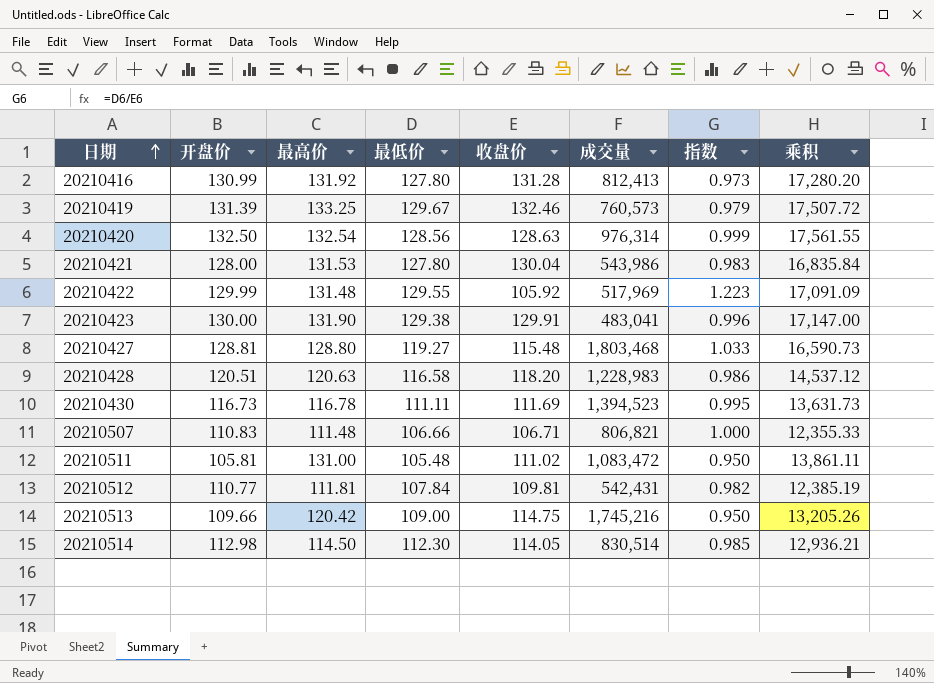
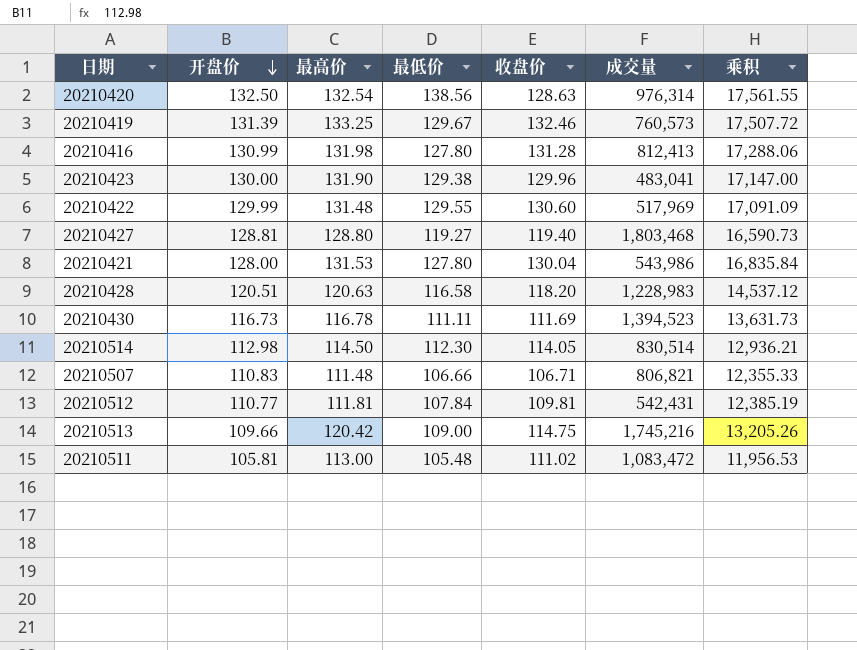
row order: 日期 ascending -> 开盘价 descending
column 指数 | formula: [最低价] / [收盘价] -> none
20210420 | 最低价: 128.56 -> 138.56
20210416 | 最高价: 131.92 -> 131.98
20210416 | 乘积: 17,280.20 -> 17,288.06
20210423 | 收盘价: 129.91 -> 129.96
20210422 | 收盘价: 105.92 -> 130.60
20210427 | 收盘价: 115.48 -> 119.40
20210511 | 最高价: 131.00 -> 113.00
20210511 | 乘积: 13,861.11 -> 11,956.53

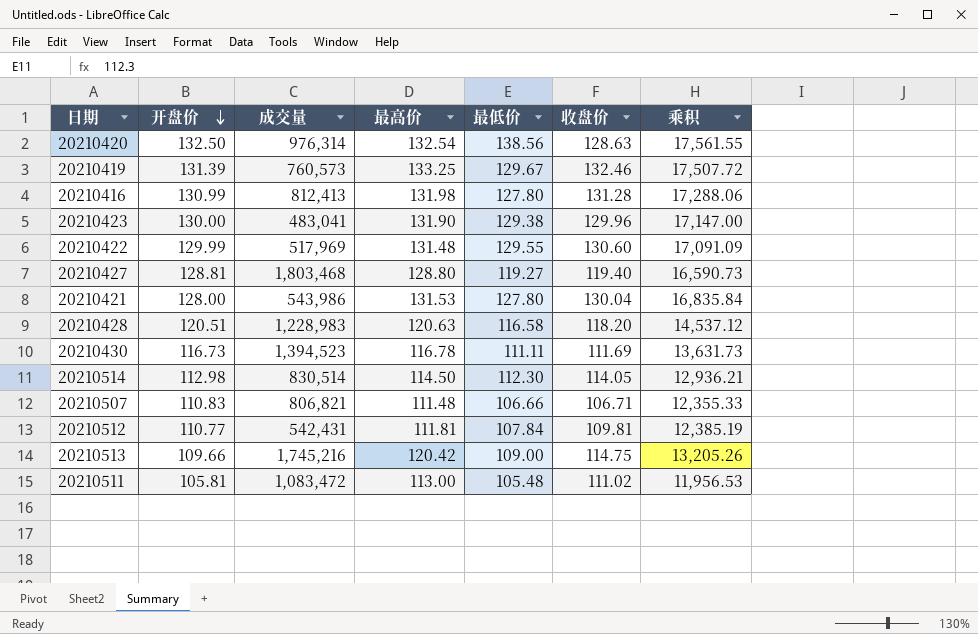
column 成交量 | position: 6 -> 3

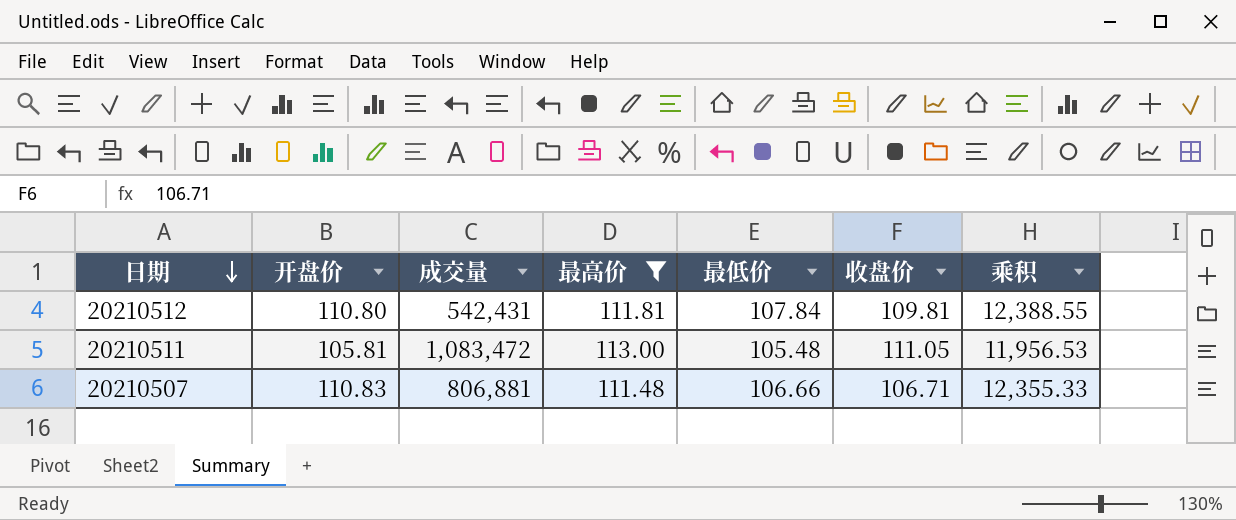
filter: none -> 最高价 <= 113.00
row order: 开盘价 descending -> 日期 descending
20210512 | 开盘价: 110.77 -> 110.80
20210512 | 乘积: 12,385.19 -> 12,388.55
20210511 | 收盘价: 111.02 -> 111.05
20210507 | 成交量: 806,821 -> 806,881

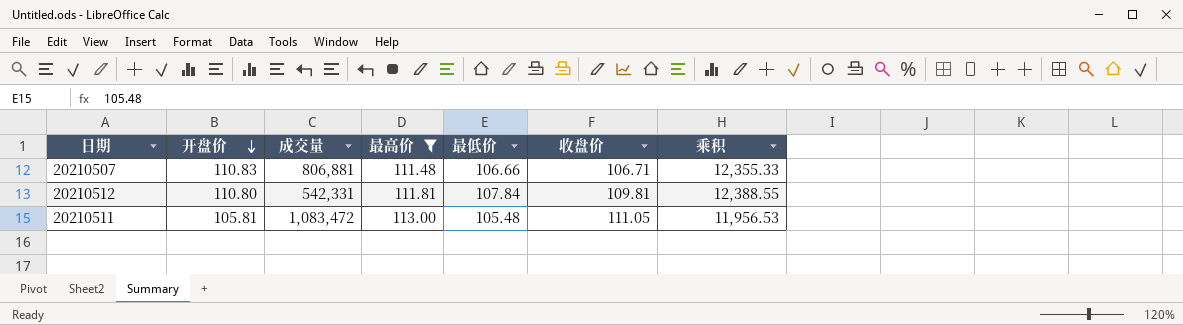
row order: 日期 descending -> 开盘价 descending
20210512 | 成交量: 542,431 -> 542,331

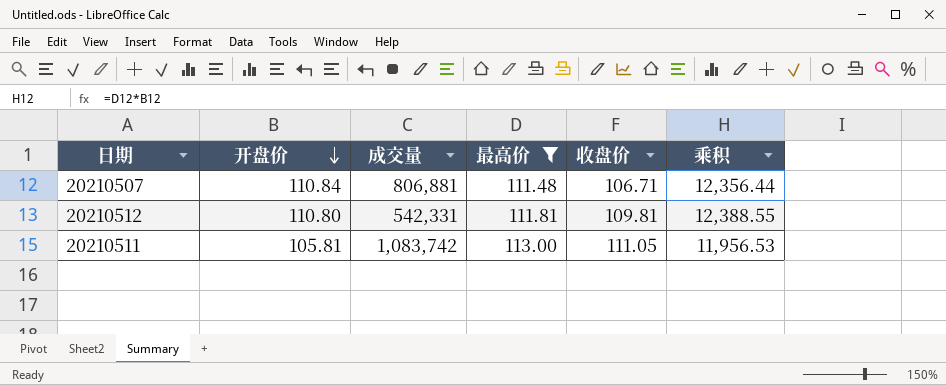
column 最低价 | position: 5 -> none
20210507 | 开盘价: 110.83 -> 110.84
20210507 | 乘积: 12,355.33 -> 12,356.44
20210511 | 成交量: 1,083,472 -> 1,083,742

